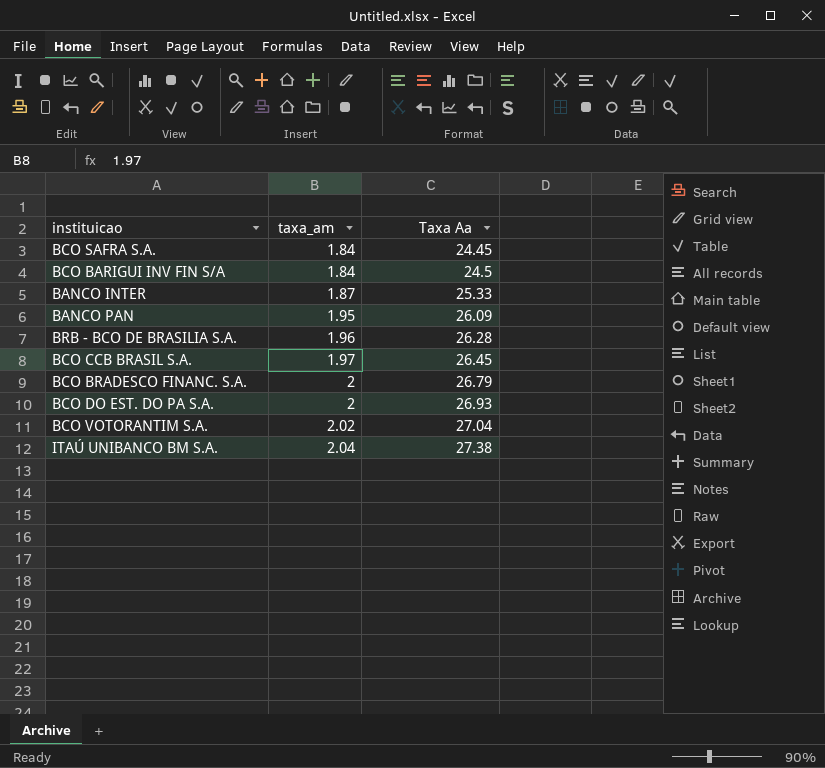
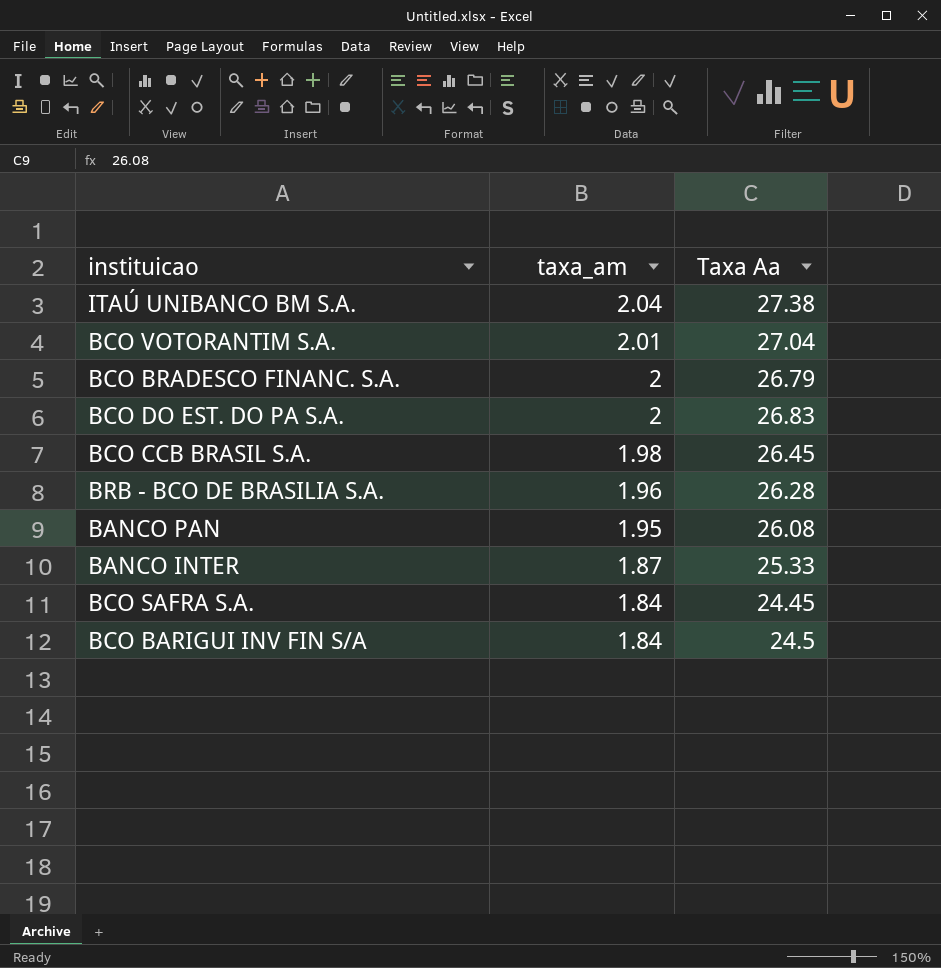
row order: taxa_am ascending -> taxa_am descending
BCO VOTORANTIM S.A. | taxa_am: 2.02 -> 2.01
BCO DO EST. DO PA S.A. | Taxa Aa: 26.93 -> 26.83
BCO CCB BRASIL S.A. | taxa_am: 1.97 -> 1.98
BANCO PAN | Taxa Aa: 26.09 -> 26.08

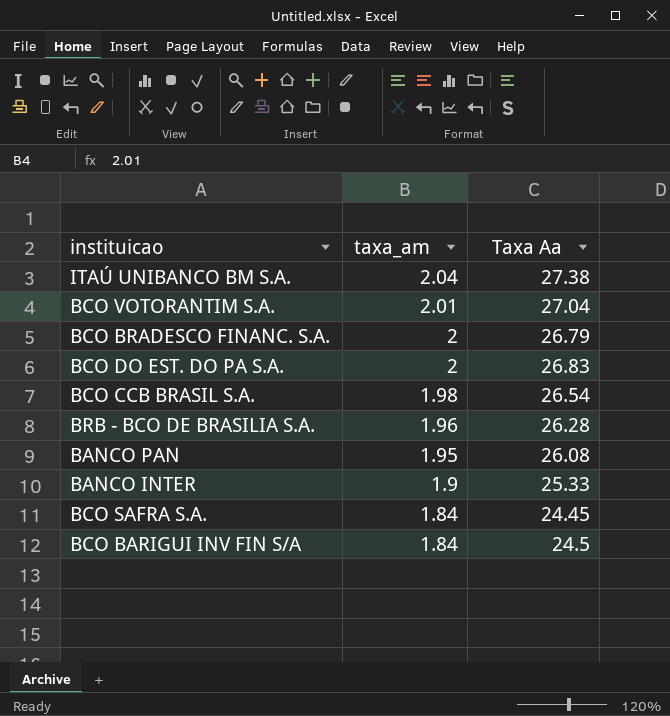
BCO CCB BRASIL S.A. | Taxa Aa: 26.45 -> 26.54
BANCO INTER | taxa_am: 1.87 -> 1.9

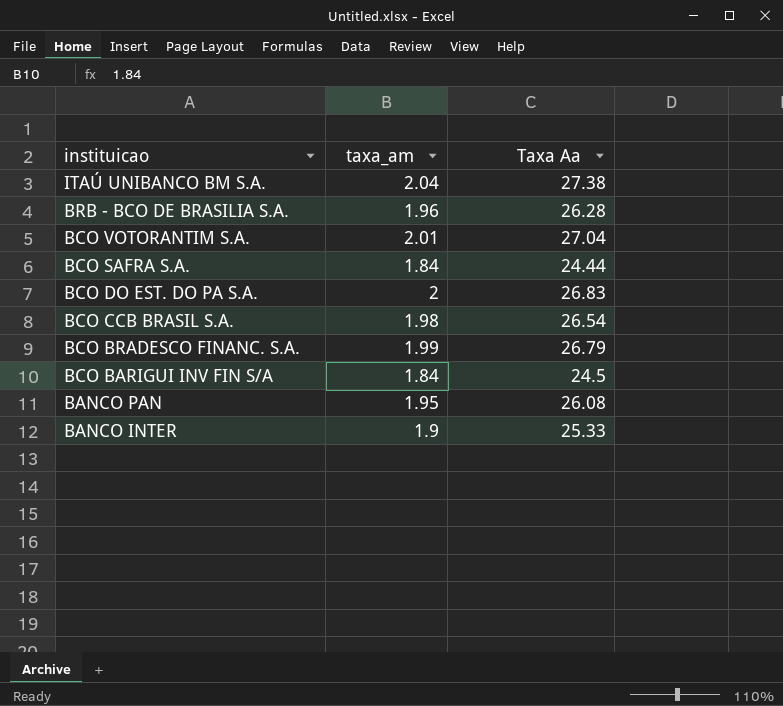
row order: taxa_am descending -> instituicao descending
BCO SAFRA S.A. | Taxa Aa: 24.45 -> 24.44
BCO BRADESCO FINANC. S.A. | taxa_am: 2 -> 1.99

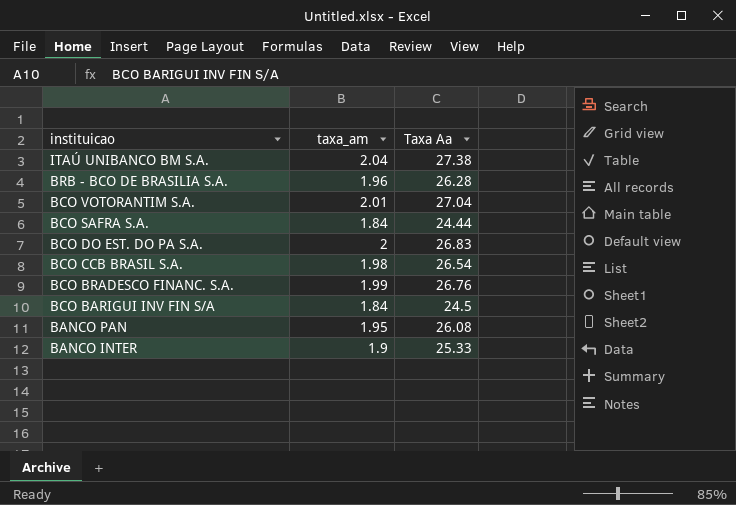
BCO BRADESCO FINANC. S.A. | Taxa Aa: 26.79 -> 26.76

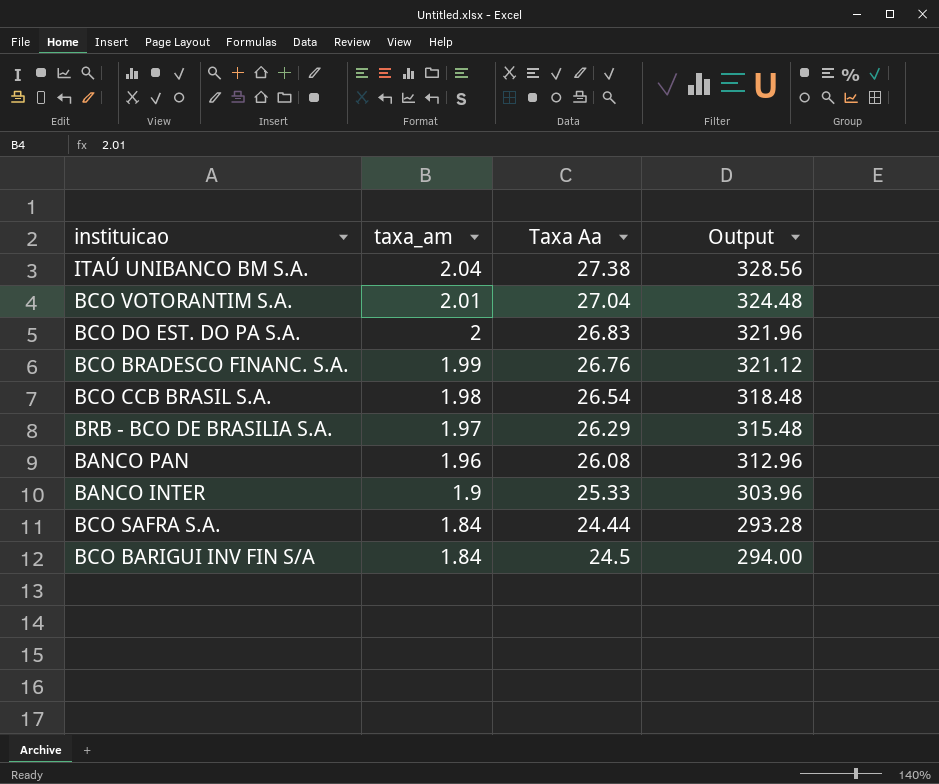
row order: instituicao descending -> taxa_am descending
column Output | formula: none -> [Taxa Aa] * 12
BRB - BCO DE BRASILIA S.A. | taxa_am: 1.96 -> 1.97
BRB - BCO DE BRASILIA S.A. | Taxa Aa: 26.28 -> 26.29
BANCO PAN | taxa_am: 1.95 -> 1.96

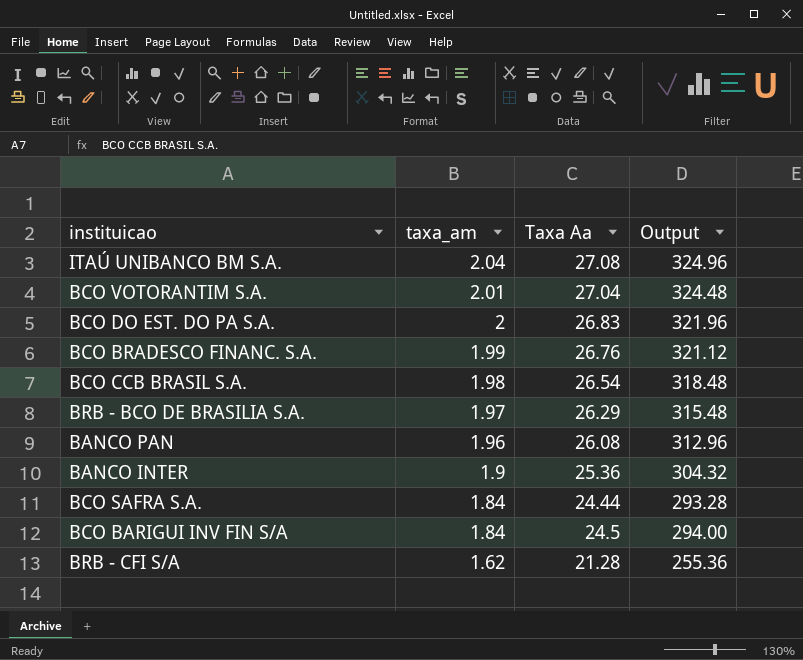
ITAÚ UNIBANCO BM S.A. | Taxa Aa: 27.38 -> 27.08
ITAÚ UNIBANCO BM S.A. | Output: 328.56 -> 324.96
BANCO INTER | Taxa Aa: 25.33 -> 25.36
BANCO INTER | Output: 303.96 -> 304.32
row BRB - CFI S/A: none -> 1.62 | 21.28 | 255.36

